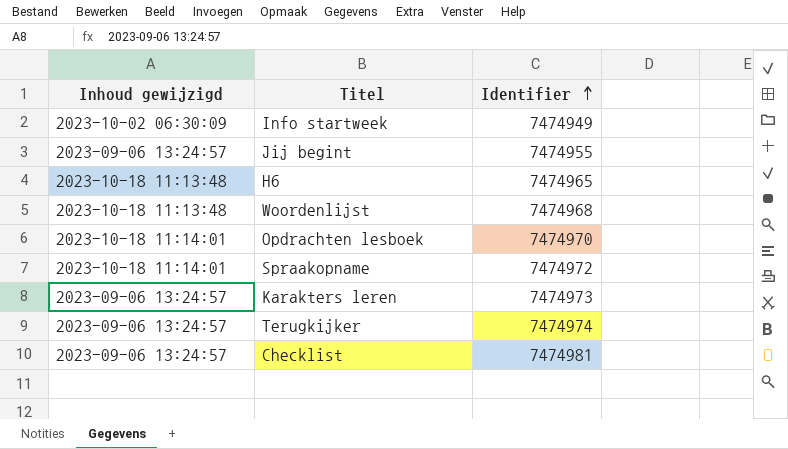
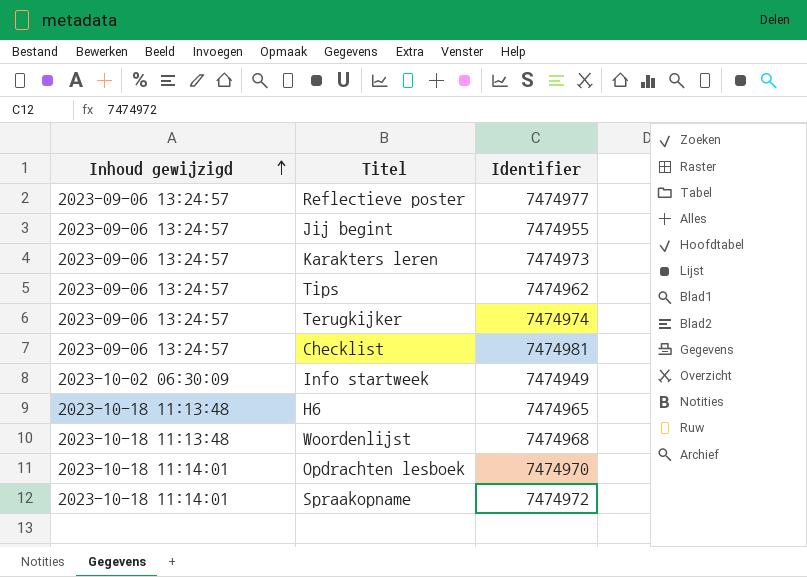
row order: Identifier ascending -> Inhoud gewijzigd ascending
row Reflectieve poster: none -> 2023-09-06 13:24:57 | 7474977
row Tips: none -> 2023-09-06 13:24:57 | 7474962

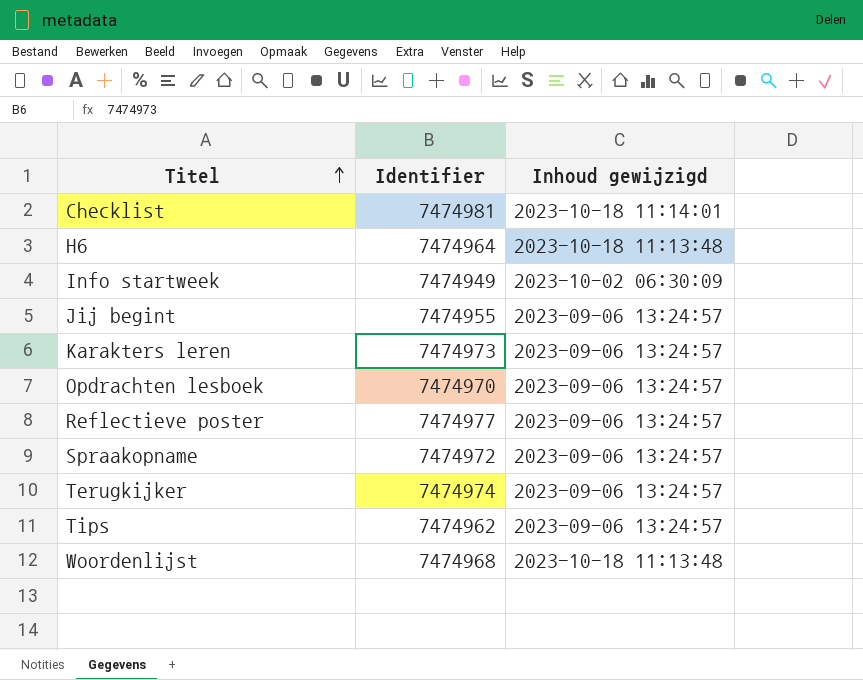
row order: Inhoud gewijzigd ascending -> Titel ascending
column Inhoud gewijzigd | position: 1 -> 3
Checklist | Inhoud gewijzigd: 2023-09-06 13:24:57 -> 2023-10-18 11:14:01
H6 | Identifier: 7474965 -> 7474964
Opdrachten lesboek | Inhoud gewijzigd: 2023-10-18 11:14:01 -> 2023-09-06 13:24:57
Spraakopname | Inhoud gewijzigd: 2023-10-18 11:14:01 -> 2023-09-06 13:24:57

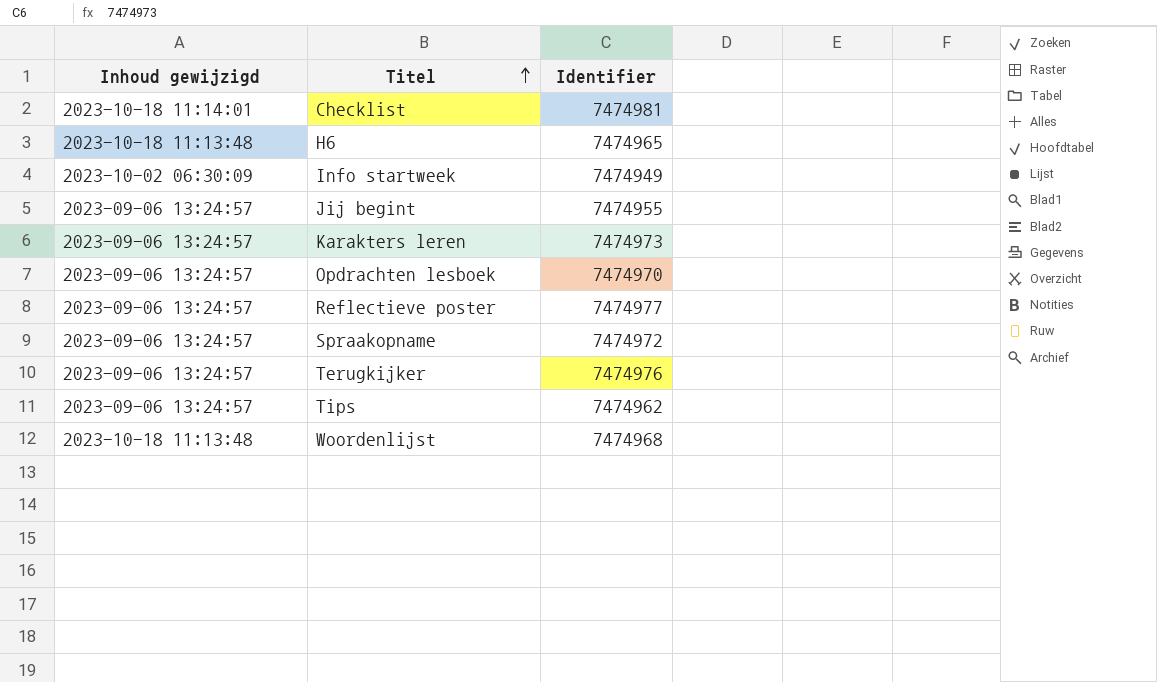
column Inhoud gewijzigd | position: 3 -> 1
H6 | Identifier: 7474964 -> 7474965
Terugkijker | Identifier: 7474974 -> 7474976

